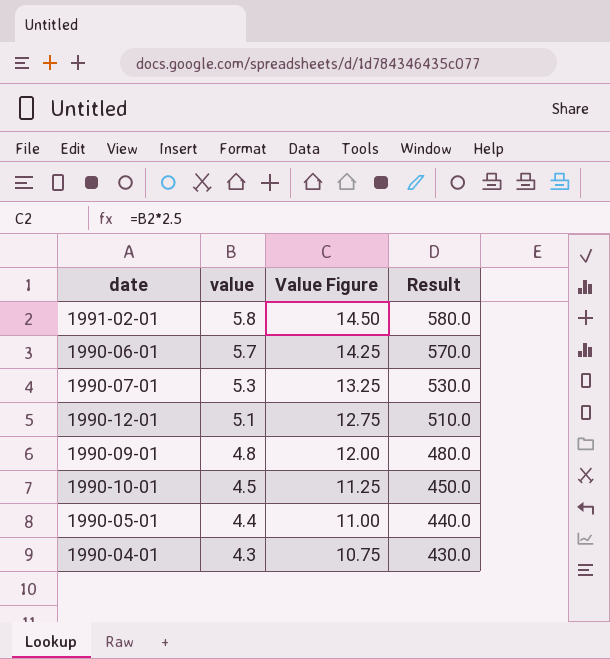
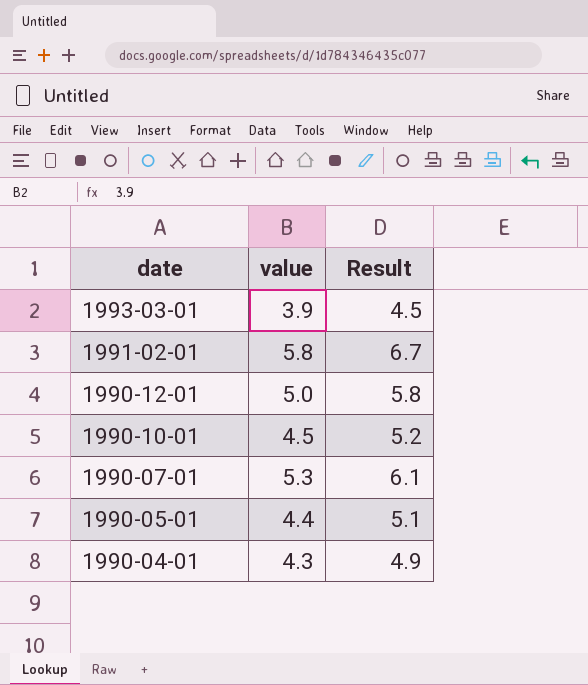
row order: value descending -> date descending
column Value Figure | formula: [value] * 2.5 -> none
column Result | formula: [value] * 100 -> [value] * 1.15
row 1990-06-01: 5.7 | 14.25 | 570.0 -> none
row 1990-09-01: 4.8 | 12.00 | 480.0 -> none
row 1993-03-01: none -> 3.9 | 4.5
1990-12-01 | value: 5.1 -> 5.0

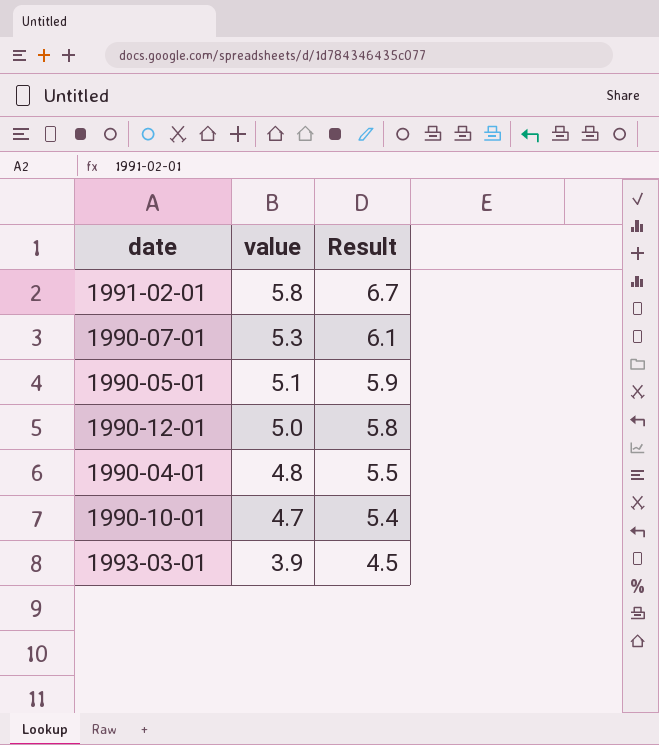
row order: date descending -> value descending
1990-05-01 | value: 4.4 -> 5.1
1990-05-01 | Result: 5.1 -> 5.9
1990-04-01 | value: 4.3 -> 4.8
1990-04-01 | Result: 4.9 -> 5.5
1990-10-01 | value: 4.5 -> 4.7
1990-10-01 | Result: 5.2 -> 5.4

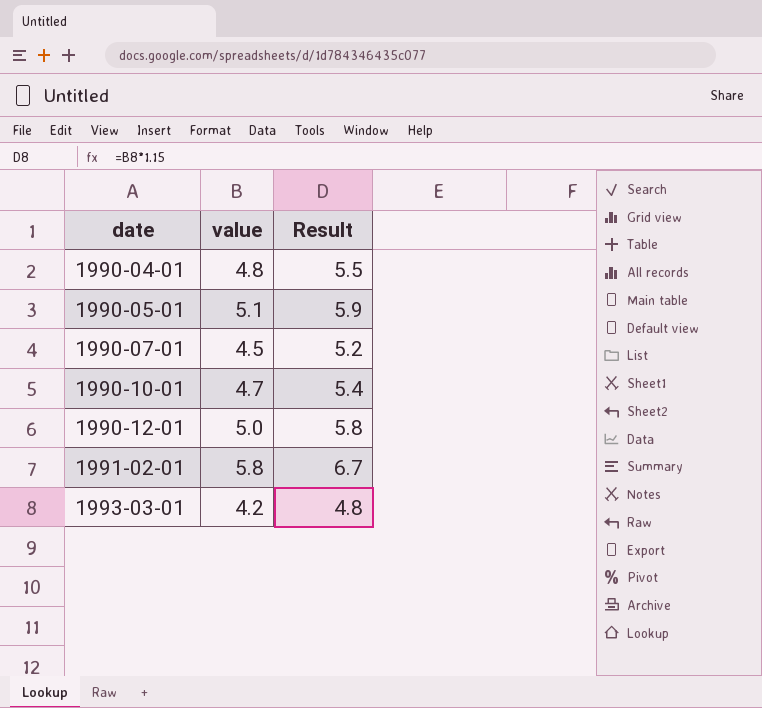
row order: value descending -> date ascending
1990-07-01 | value: 5.3 -> 4.5
1990-07-01 | Result: 6.1 -> 5.2
1993-03-01 | value: 3.9 -> 4.2
1993-03-01 | Result: 4.5 -> 4.8

